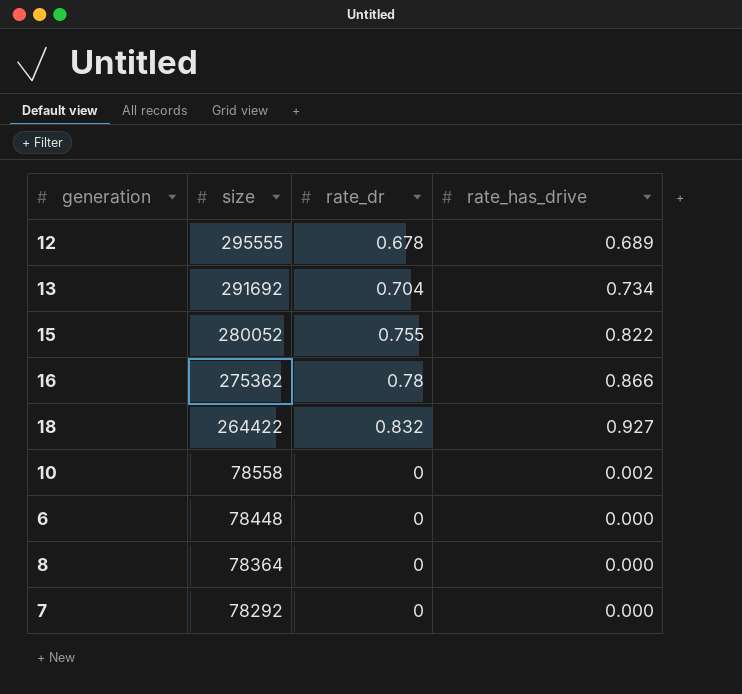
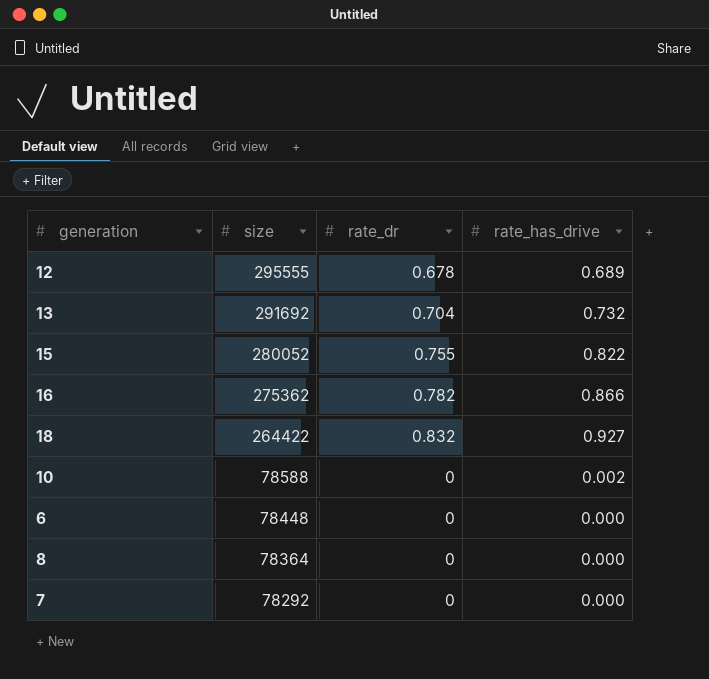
13 | rate_has_drive: 0.734 -> 0.732
16 | rate_dr: 0.78 -> 0.782
10 | size: 78558 -> 78588

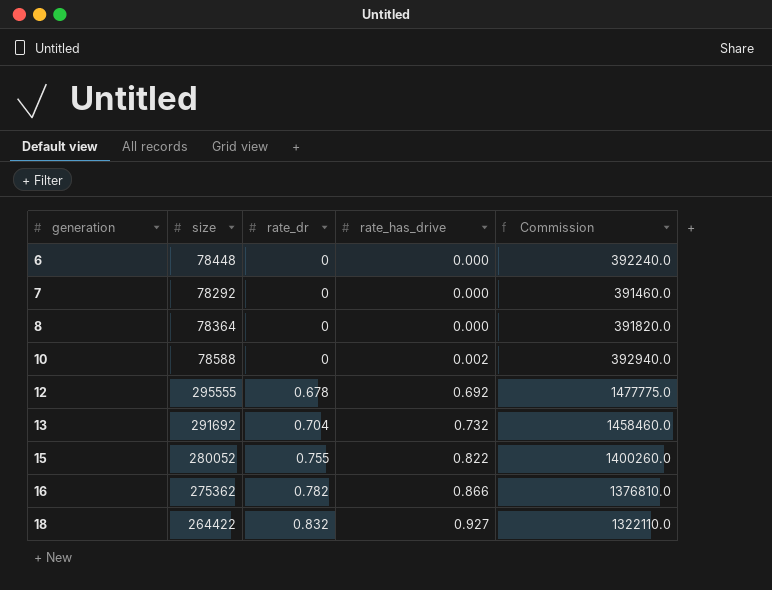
row order: size descending -> generation ascending
column Commission | formula: none -> [size] * 5
12 | rate_has_drive: 0.689 -> 0.692

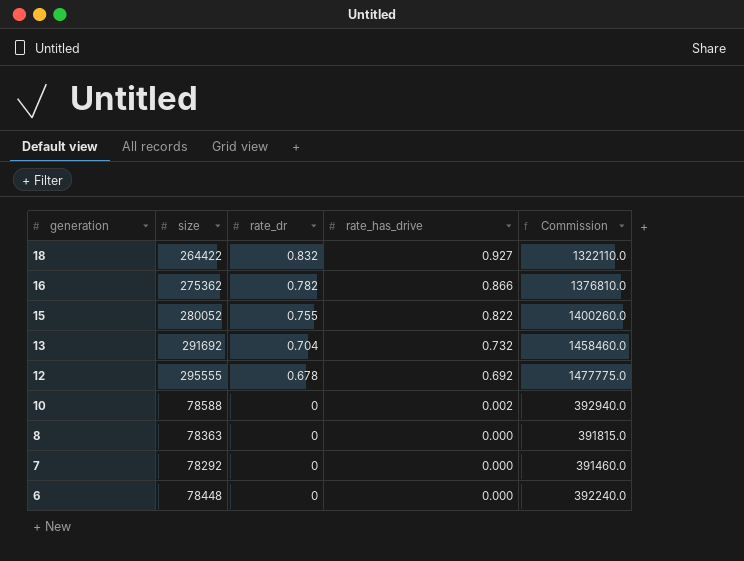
row order: generation ascending -> generation descending
8 | size: 78364 -> 78363
8 | Commission: 391820.0 -> 391815.0

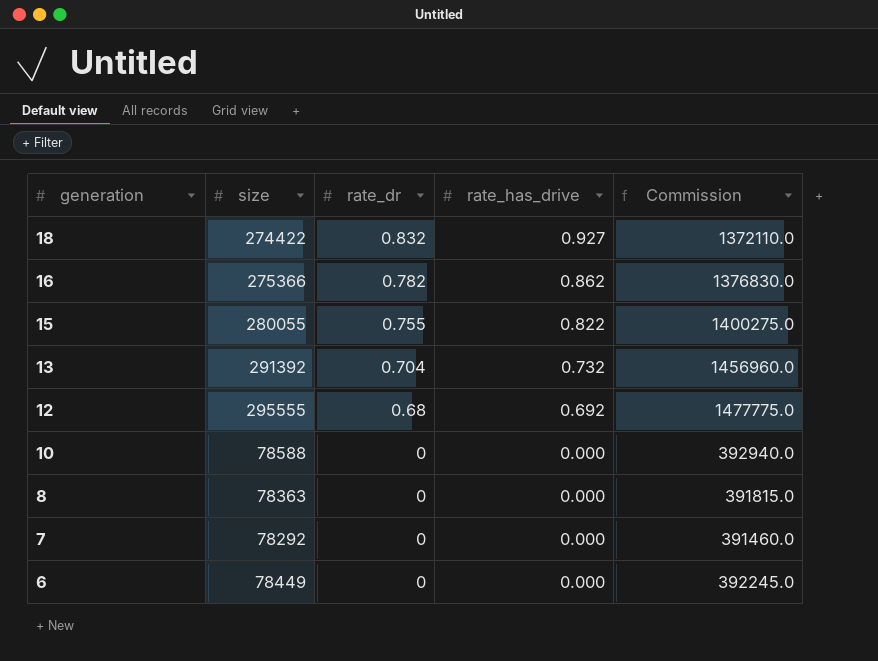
18 | size: 264422 -> 274422
18 | Commission: 1322110.0 -> 1372110.0
16 | size: 275362 -> 275366
16 | rate_has_drive: 0.866 -> 0.862
16 | Commission: 1376810.0 -> 1376830.0
15 | size: 280052 -> 280055
15 | Commission: 1400260.0 -> 1400275.0
13 | size: 291692 -> 291392
13 | Commission: 1458460.0 -> 1456960.0
12 | rate_dr: 0.678 -> 0.68
10 | rate_has_drive: 0.002 -> 0.000
6 | size: 78448 -> 78449
6 | Commission: 392240.0 -> 392245.0

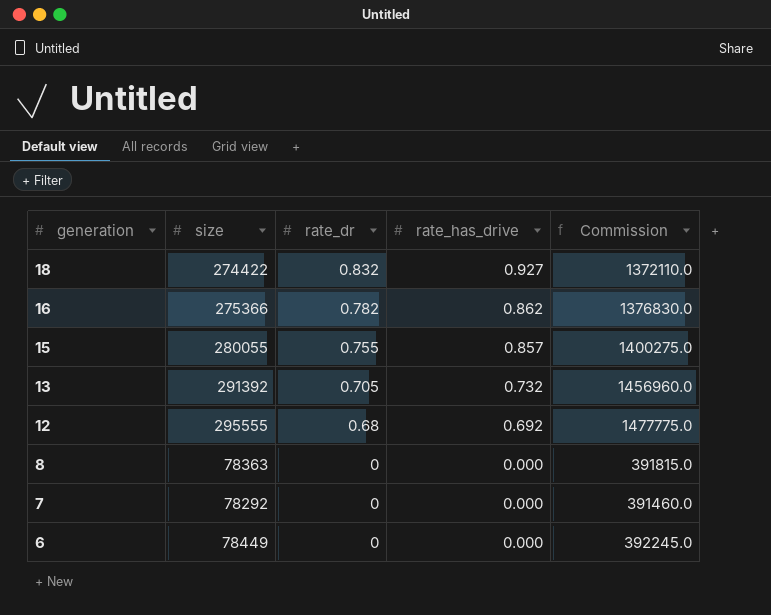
row 10: 78588 | 0 | 0.000 | 392940.0 -> none
15 | rate_has_drive: 0.822 -> 0.857
13 | rate_dr: 0.704 -> 0.705

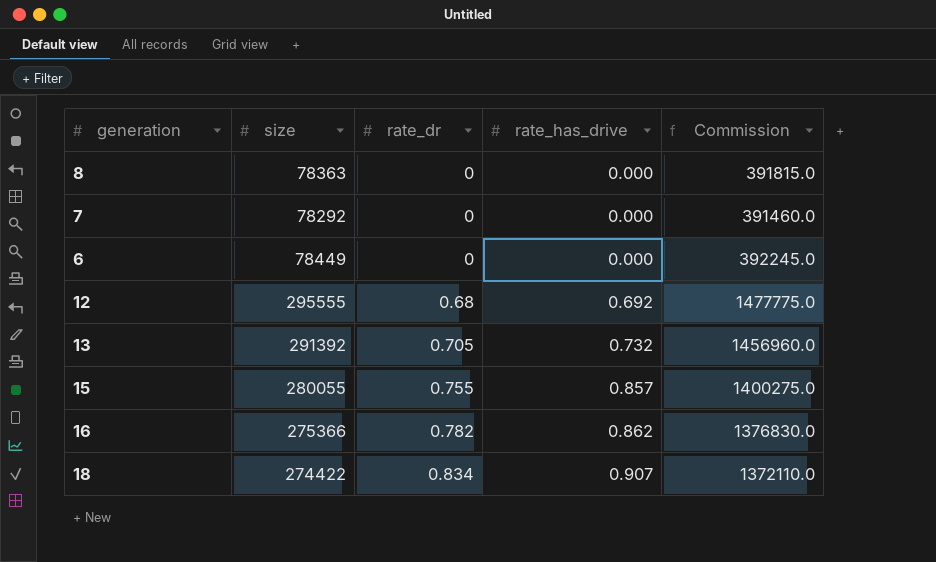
row order: generation descending -> rate_dr ascending
18 | rate_dr: 0.832 -> 0.834
18 | rate_has_drive: 0.927 -> 0.907

